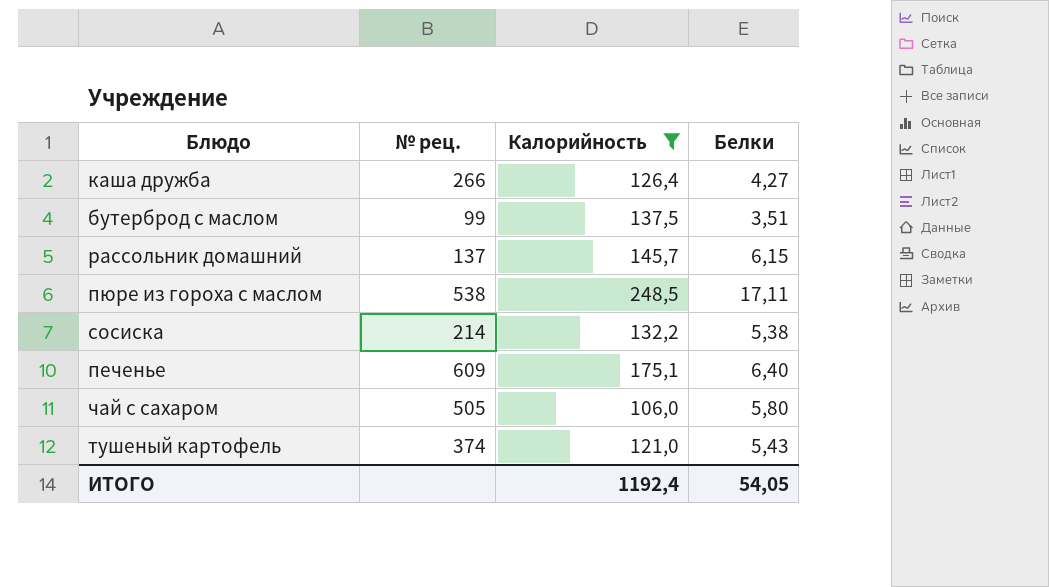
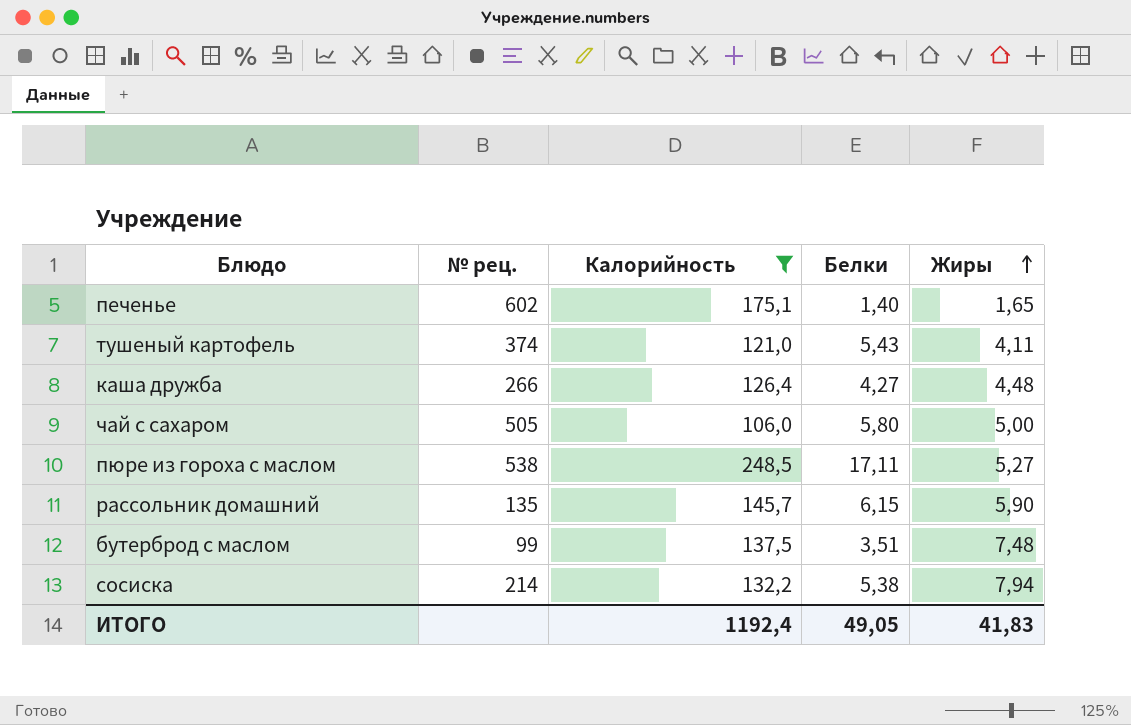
row order: none -> Жиры ascending
column Жиры | position: none -> 5
печенье | № рец.: 609 -> 602
печенье | Белки: 6,40 -> 1,40
рассольник домашний | № рец.: 137 -> 135
ИТОГО | Белки: 54,05 -> 49,05

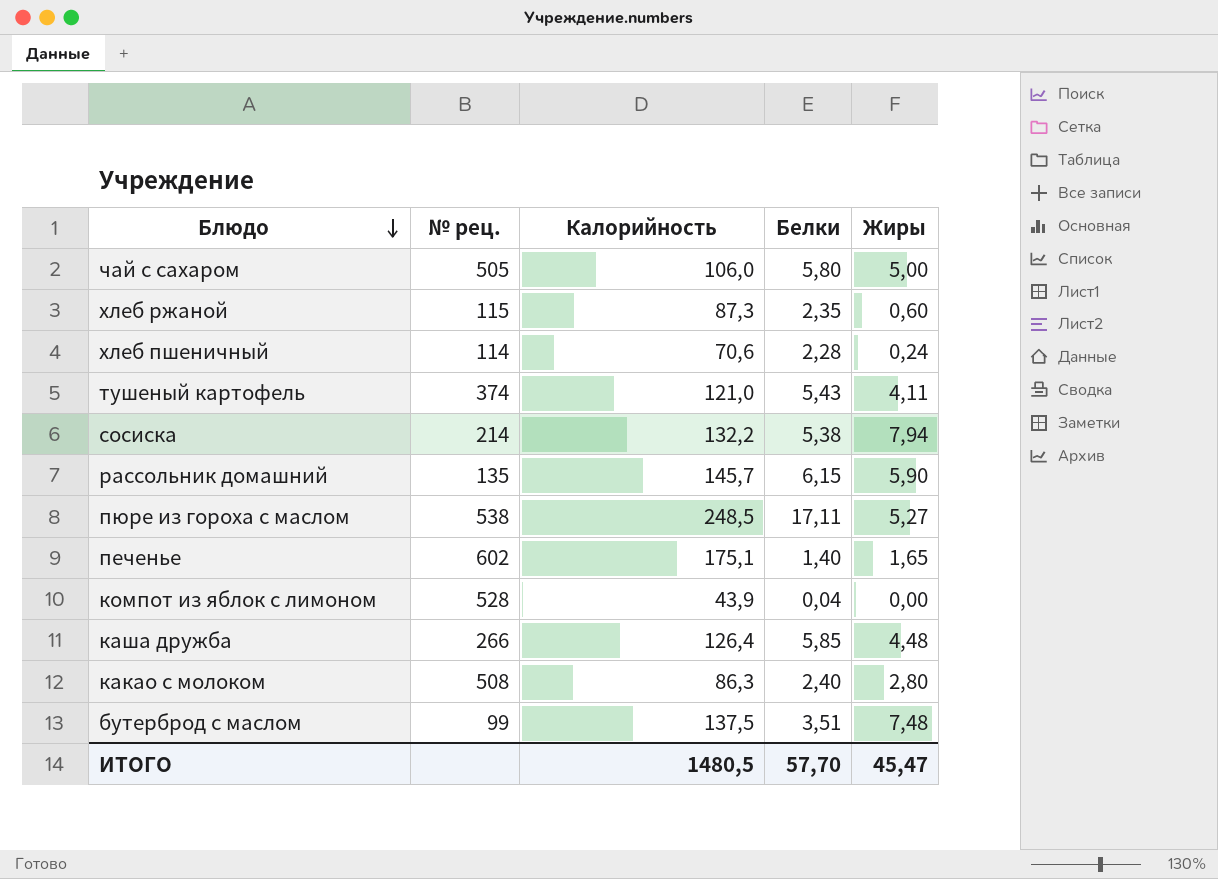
filter: Калорийность >= 106,0 -> none
row order: Жиры ascending -> Блюдо descending
каша дружба | Белки: 4,27 -> 5,85
ИТОГО | Калорийность: 1192,4 -> 1480,5
ИТОГО | Белки: 49,05 -> 57,70
ИТОГО | Жиры: 41,83 -> 45,47

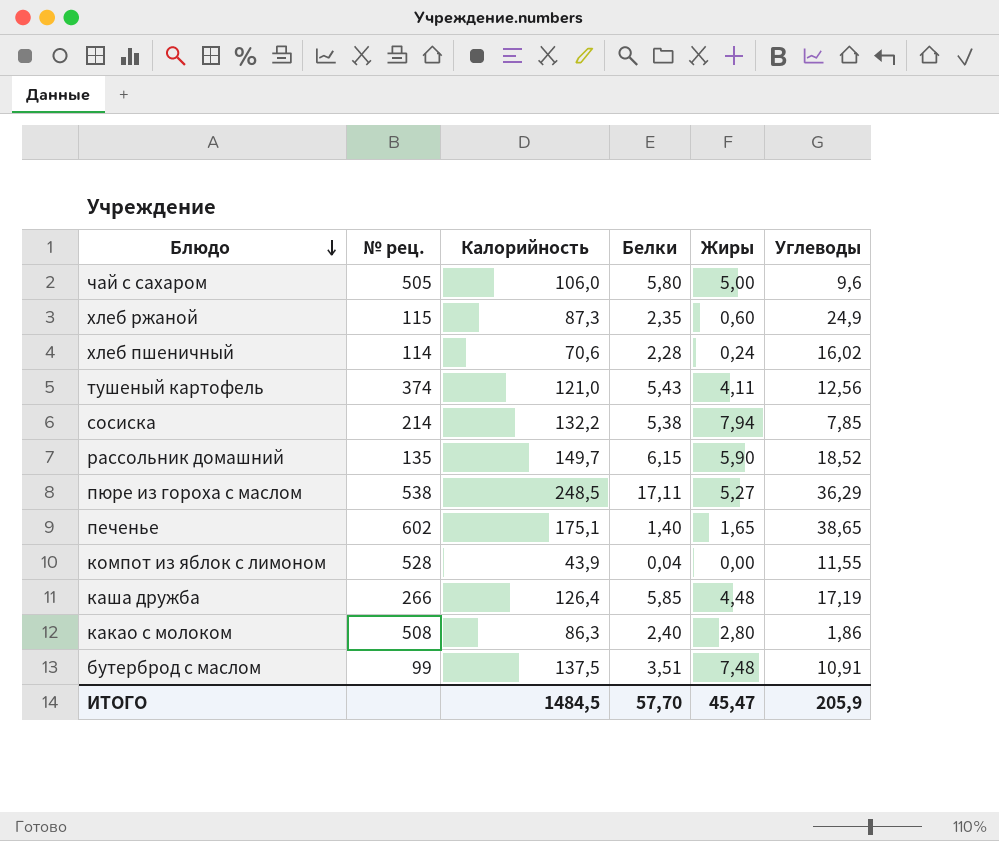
column Углеводы | position: none -> 6
рассольник домашний | Калорийность: 145,7 -> 149,7
ИТОГО | Калорийность: 1480,5 -> 1484,5

